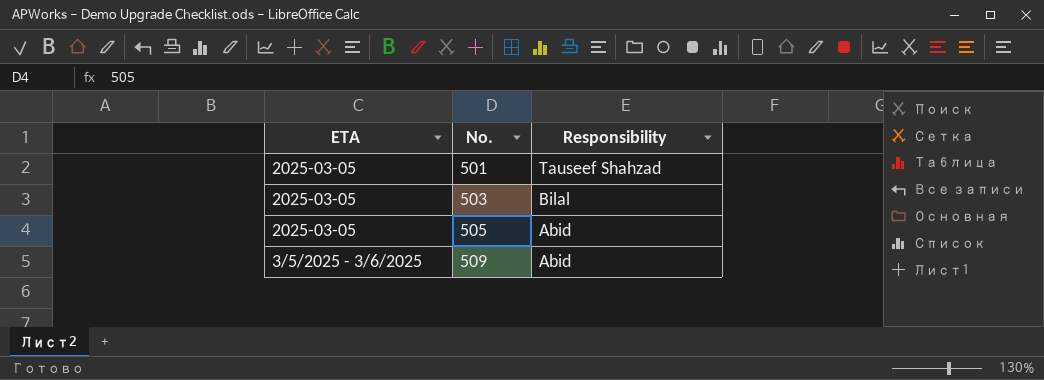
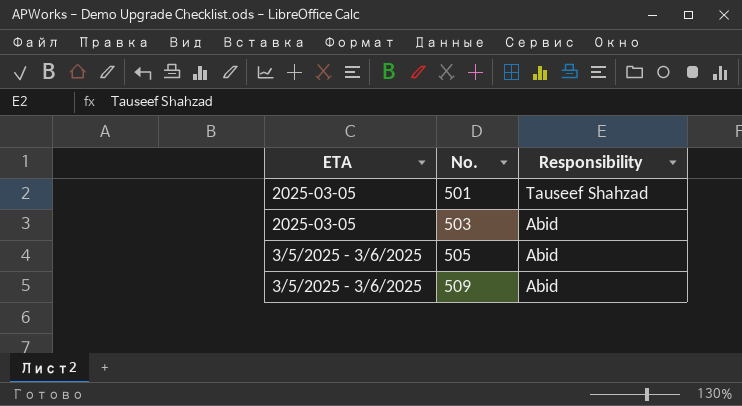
503 | Responsibility: Bilal -> Abid
505 | ETA: 2025-03-05 -> 3/5/2025 - 3/6/2025

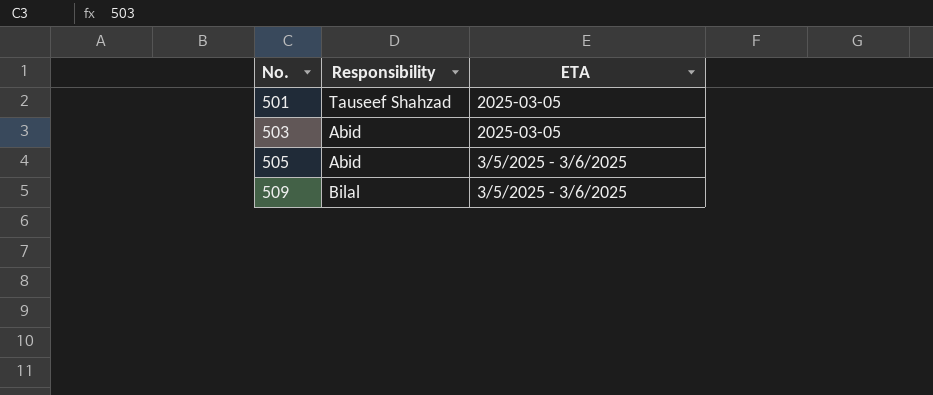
column ETA | position: 1 -> 3
509 | Responsibility: Abid -> Bilal

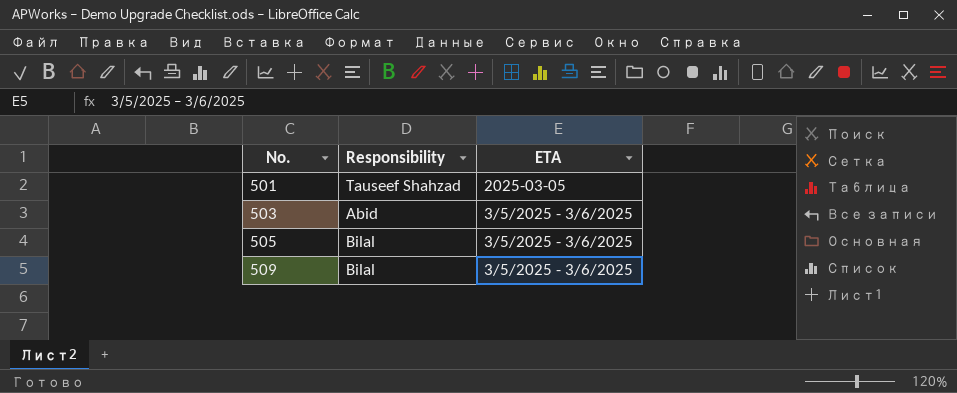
503 | ETA: 2025-03-05 -> 3/5/2025 - 3/6/2025
505 | Responsibility: Abid -> Bilal

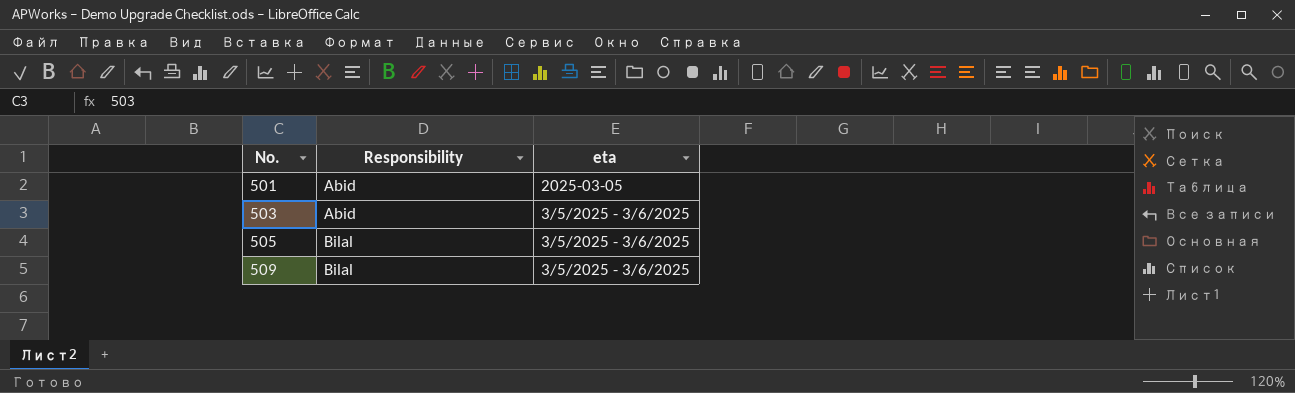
column name: ETA -> eta
501 | Responsibility: Tauseef Shahzad -> Abid

